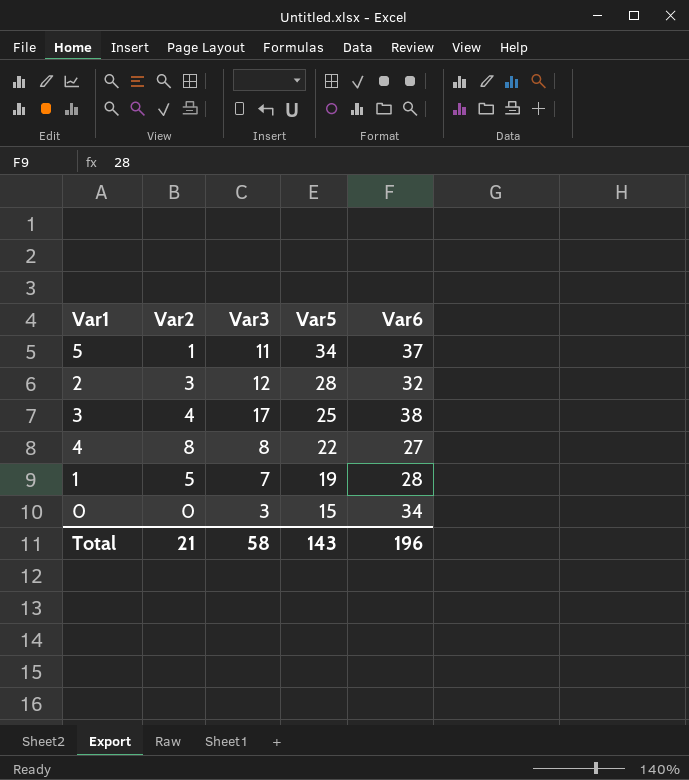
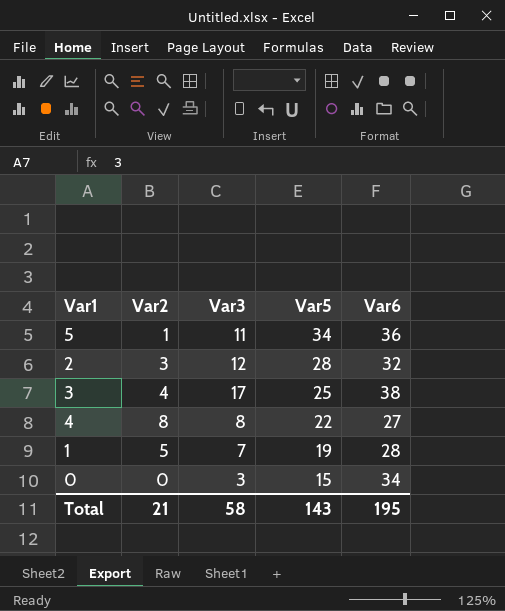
5 | Var6: 37 -> 36
Total | Var6: 196 -> 195

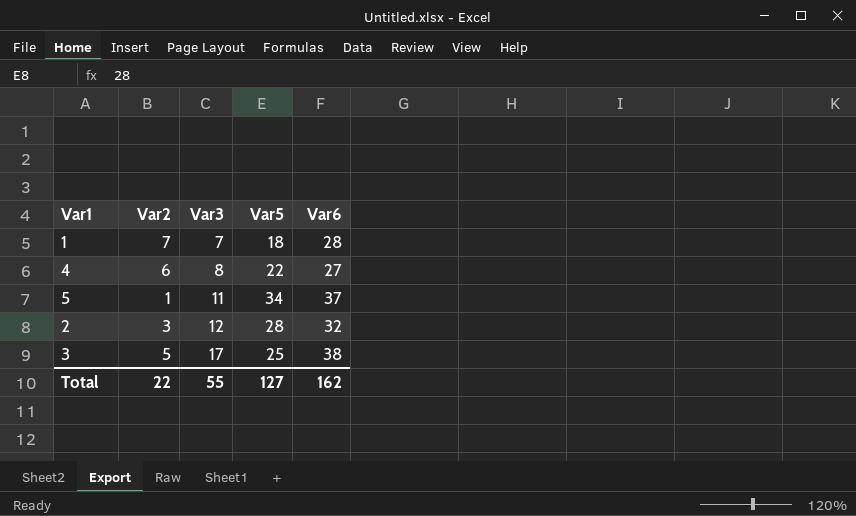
row order: Var5 descending -> Var3 ascending
row 0: 0 | 3 | 15 | 34 -> none
1 | Var2: 5 -> 7
1 | Var5: 19 -> 18
4 | Var2: 8 -> 6
5 | Var6: 36 -> 37
3 | Var2: 4 -> 5
Total | Var2: 21 -> 22
Total | Var3: 58 -> 55
Total | Var5: 143 -> 127
Total | Var6: 195 -> 162

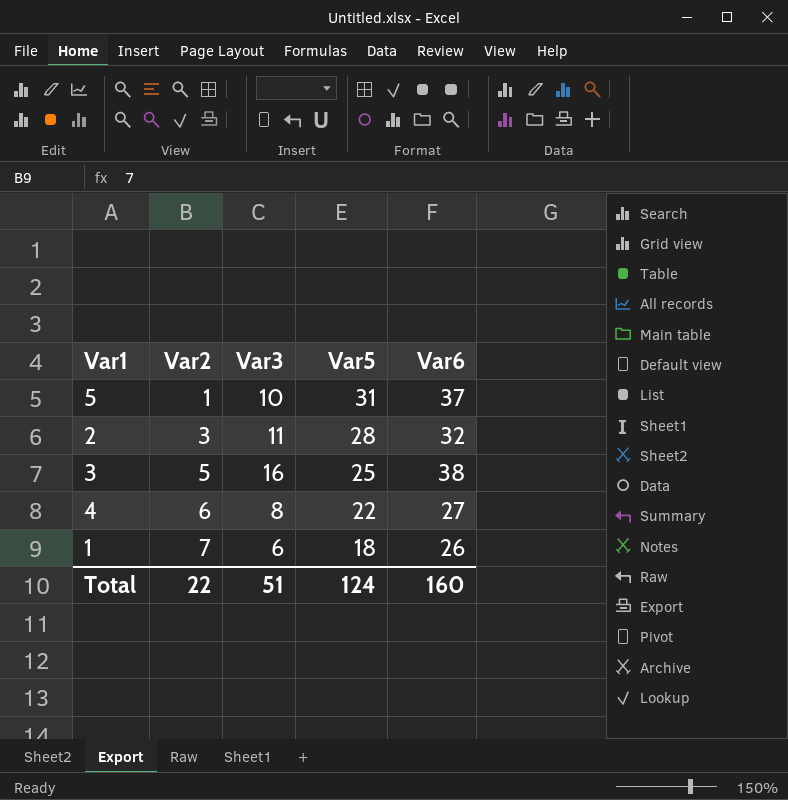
row order: Var3 ascending -> Var2 ascending
5 | Var3: 11 -> 10
5 | Var5: 34 -> 31
2 | Var3: 12 -> 11
3 | Var3: 17 -> 16
1 | Var3: 7 -> 6
1 | Var6: 28 -> 26
Total | Var3: 55 -> 51
Total | Var5: 127 -> 124
Total | Var6: 162 -> 160

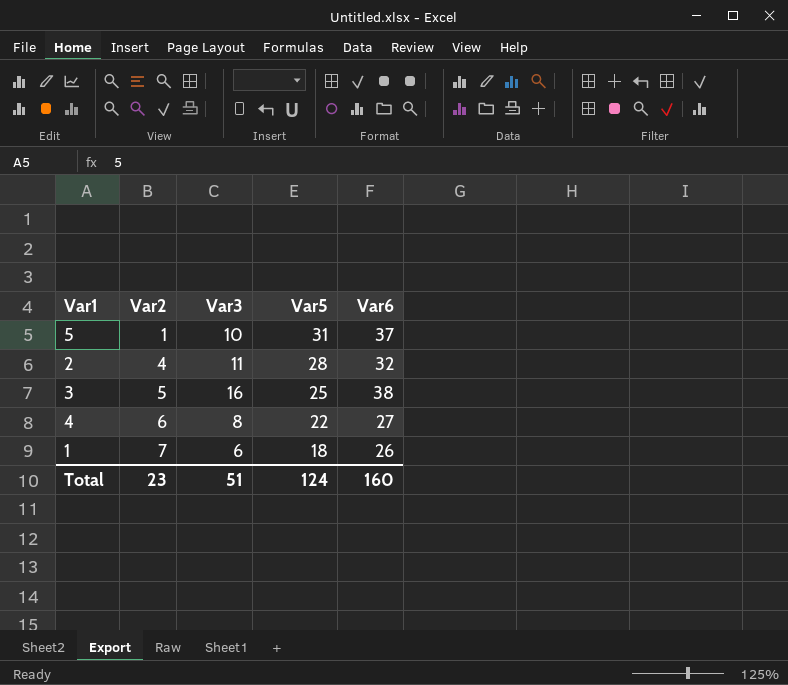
2 | Var2: 3 -> 4
Total | Var2: 22 -> 23

